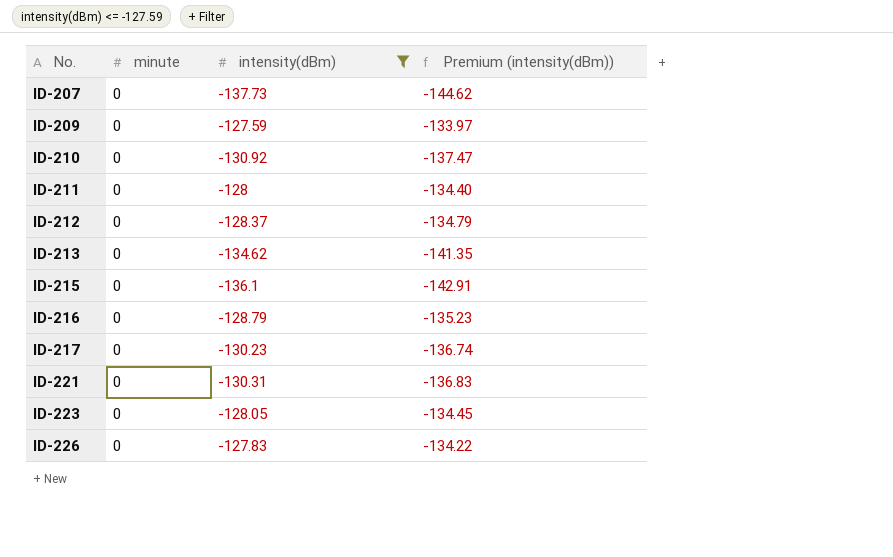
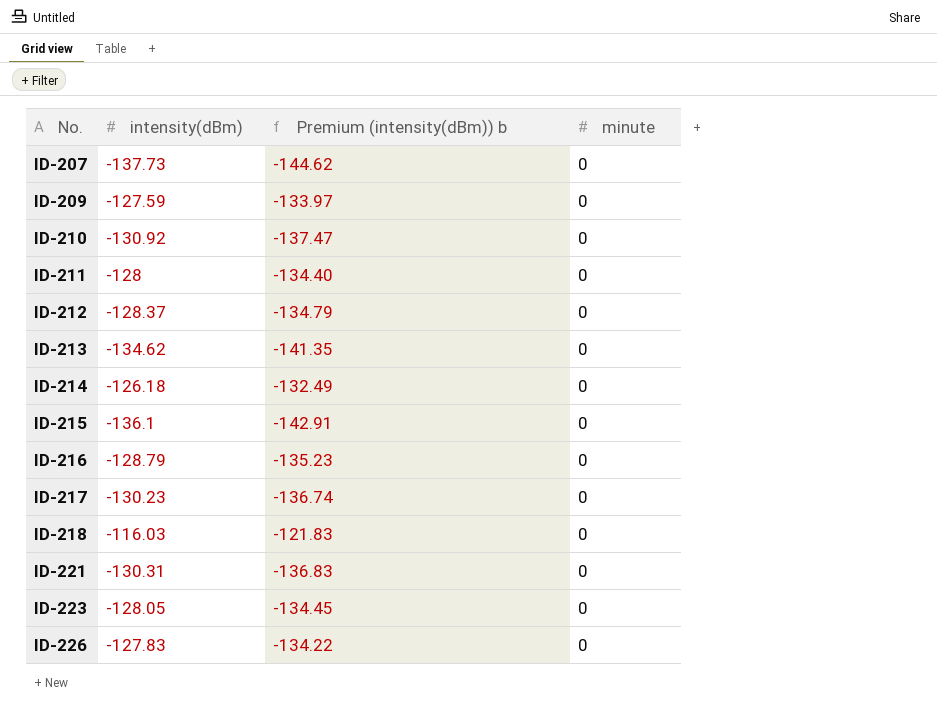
filter: intensity(dBm) <= -127.59 -> none
column name: Premium (intensity(dBm)) -> Premium (intensity(dBm)) b
column minute | position: 2 -> 4

